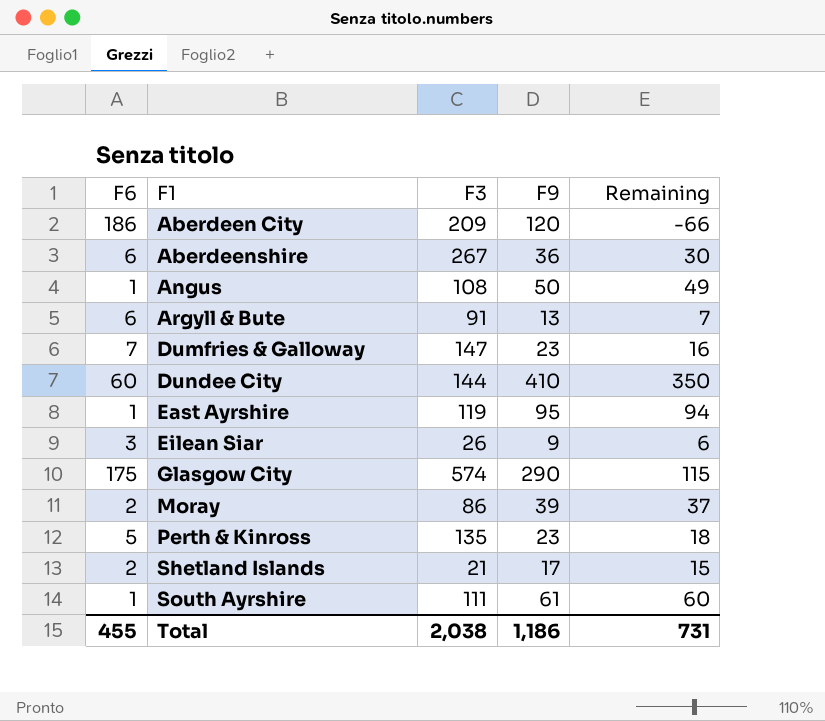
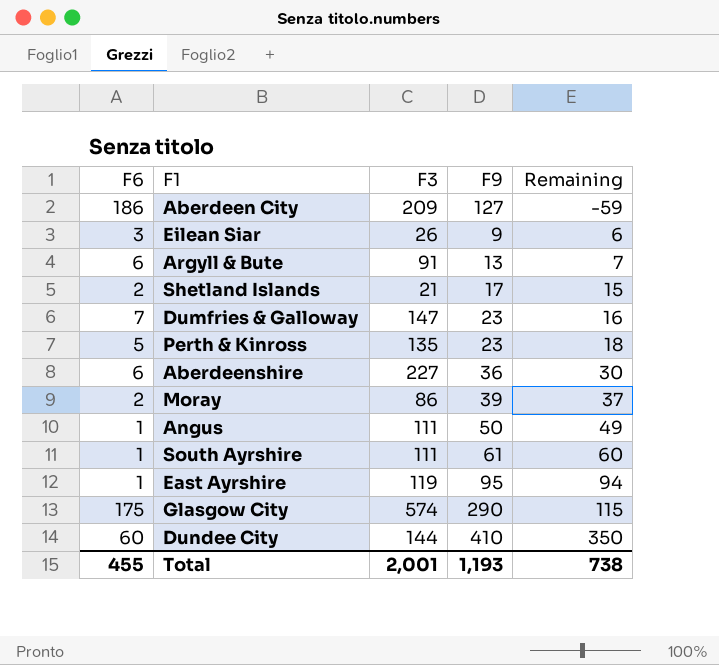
row order: F1 ascending -> Remaining ascending
Aberdeen City | F9: 120 -> 127
Aberdeen City | Remaining: -66 -> -59
Aberdeenshire | F3: 267 -> 227
Angus | F3: 108 -> 111
Total | F3: 2,038 -> 2,001
Total | F9: 1,186 -> 1,193
Total | Remaining: 731 -> 738

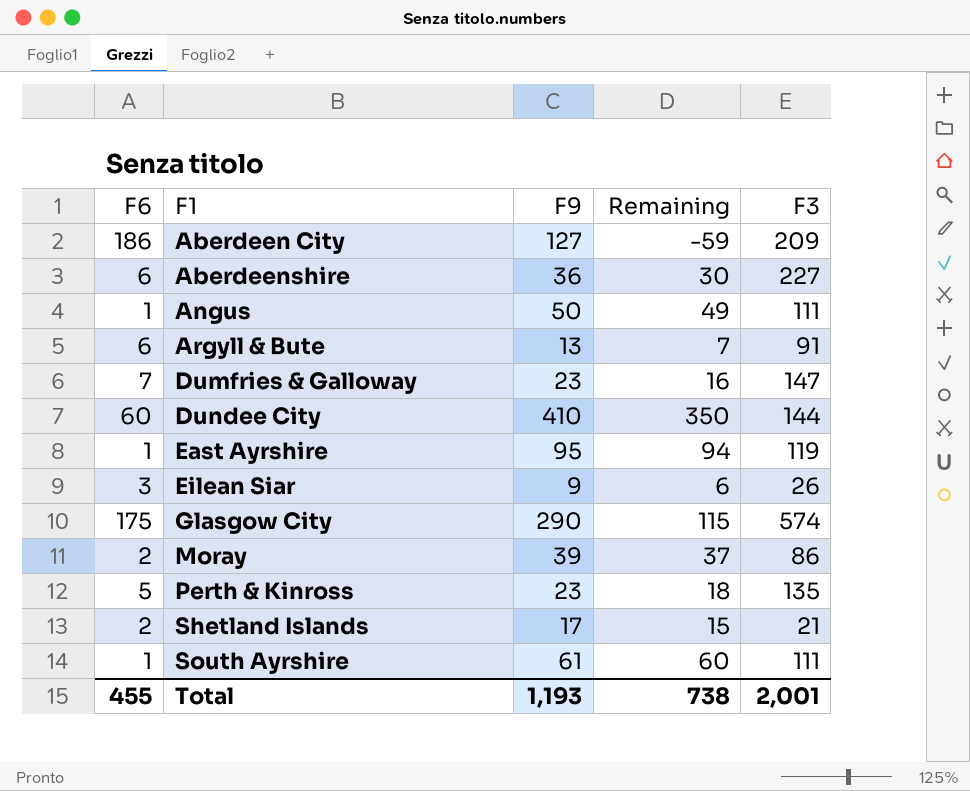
row order: Remaining ascending -> F1 ascending
column F3 | position: 3 -> 5

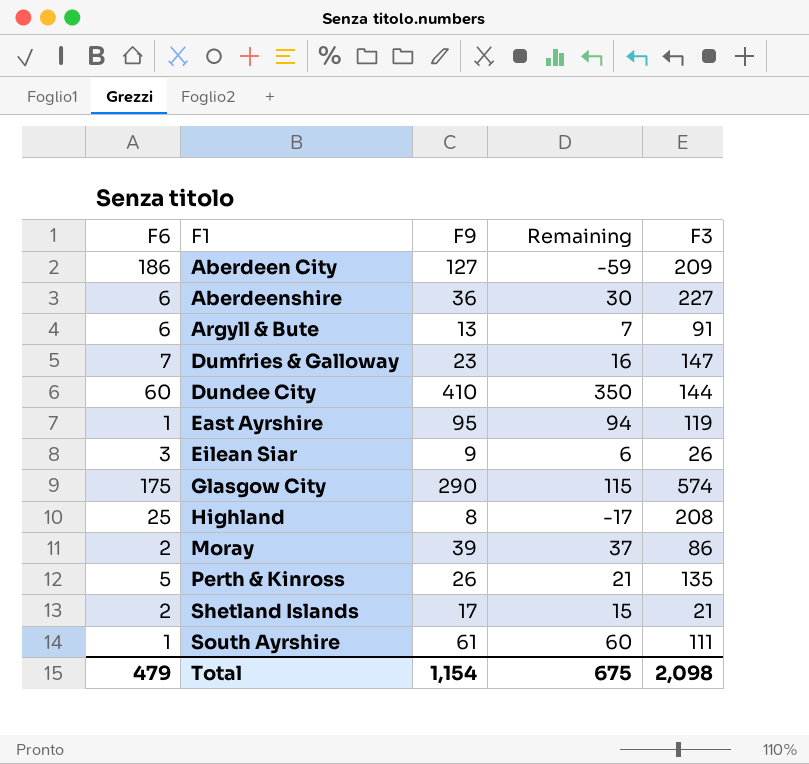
row Angus: 1 | 50 | 49 | 111 -> none
row Highland: none -> 25 | 8 | -17 | 208
Perth & Kinross | F9: 23 -> 26
Perth & Kinross | Remaining: 18 -> 21
Total | F6: 455 -> 479
Total | F9: 1,193 -> 1,154
Total | Remaining: 738 -> 675
Total | F3: 2,001 -> 2,098

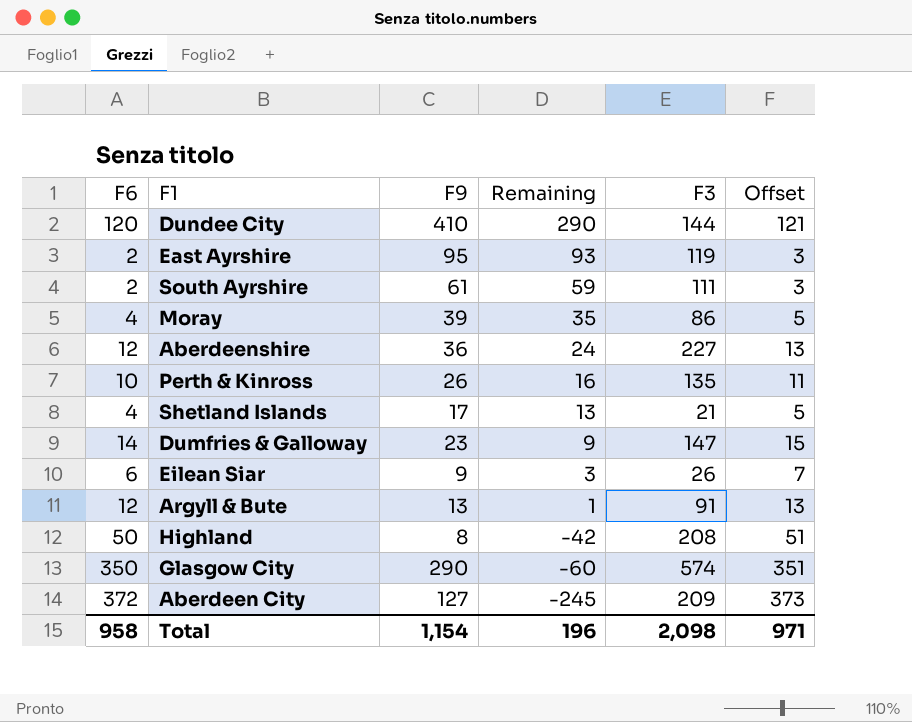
row order: F1 ascending -> Remaining descending
column Offset | formula: none -> [F6] + 1
Dundee City | F6: 60 -> 120
Dundee City | Remaining: 350 -> 290
East Ayrshire | F6: 1 -> 2
East Ayrshire | Remaining: 94 -> 93
South Ayrshire | F6: 1 -> 2
South Ayrshire | Remaining: 60 -> 59
Moray | F6: 2 -> 4
Moray | Remaining: 37 -> 35
Aberdeenshire | F6: 6 -> 12
Aberdeenshire | Remaining: 30 -> 24
Perth & Kinross | F6: 5 -> 10
Perth & Kinross | Remaining: 21 -> 16
Shetland Islands | F6: 2 -> 4
Shetland Islands | Remaining: 15 -> 13
Dumfries & Galloway | F6: 7 -> 14
Dumfries & Galloway | Remaining: 16 -> 9
Eilean Siar | F6: 3 -> 6
Eilean Siar | Remaining: 6 -> 3
Argyll & Bute | F6: 6 -> 12
Argyll & Bute | Remaining: 7 -> 1
Highland | F6: 25 -> 50
Highland | Remaining: -17 -> -42
Glasgow City | F6: 175 -> 350
Glasgow City | Remaining: 115 -> -60
Aberdeen City | F6: 186 -> 372
Aberdeen City | Remaining: -59 -> -245
Total | F6: 479 -> 958
Total | Remaining: 675 -> 196

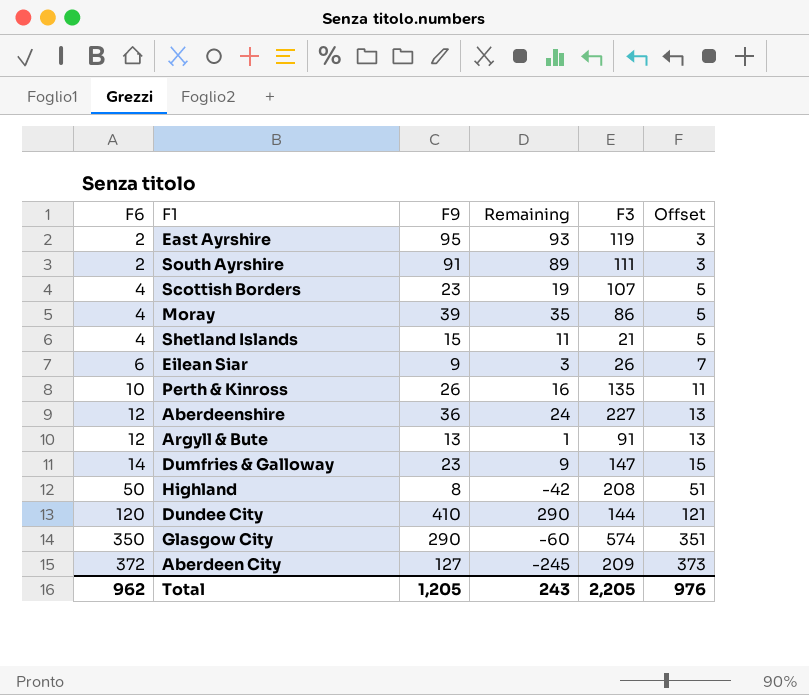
row order: Remaining descending -> F6 ascending
South Ayrshire | F9: 61 -> 91
South Ayrshire | Remaining: 59 -> 89
row Scottish Borders: none -> 4 | 23 | 19 | 107 | 5
Shetland Islands | F9: 17 -> 15
Shetland Islands | Remaining: 13 -> 11
Total | F6: 958 -> 962
Total | F9: 1,154 -> 1,205
Total | Remaining: 196 -> 243
Total | F3: 2,098 -> 2,205
Total | Offset: 971 -> 976

